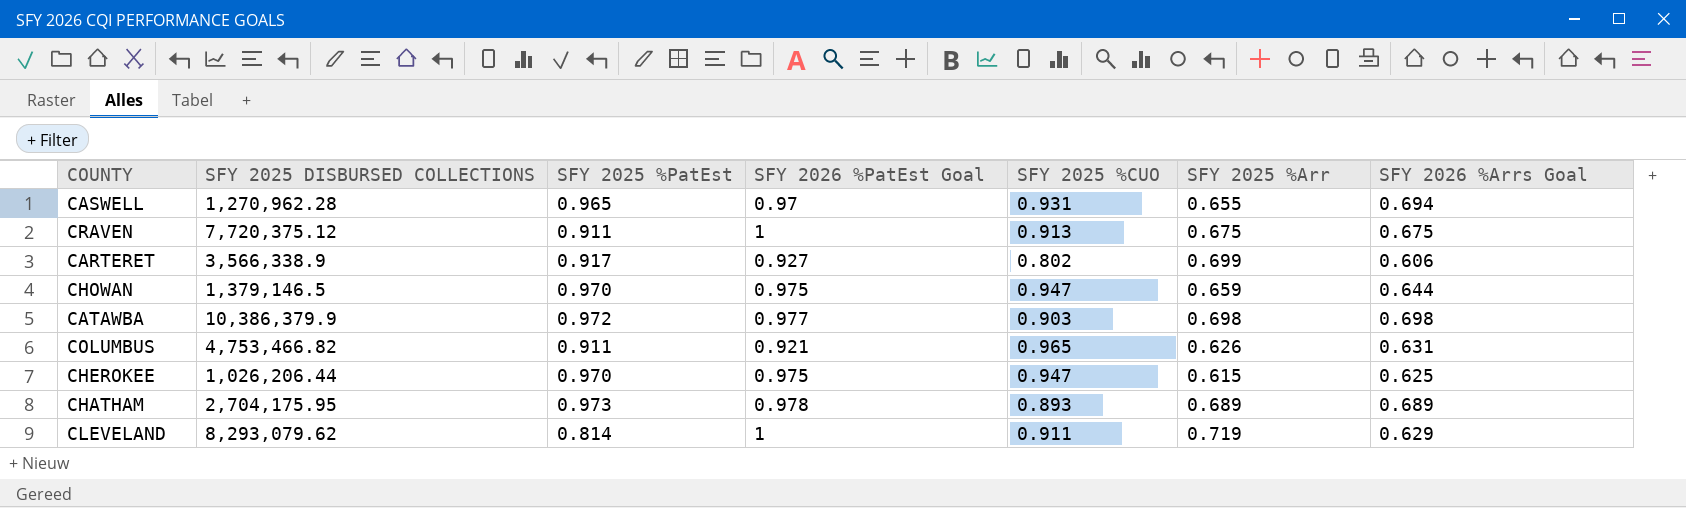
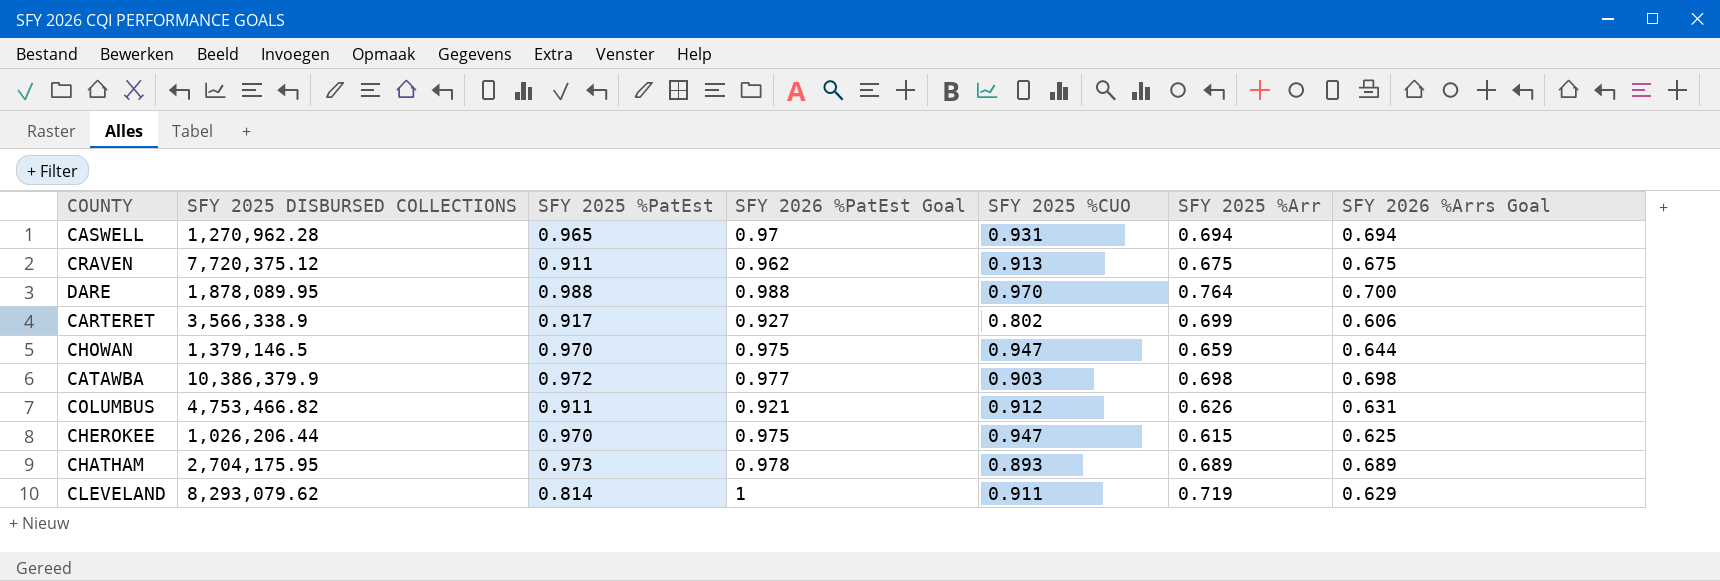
CASWELL | SFY 2025 %Arr: 0.655 -> 0.694
CRAVEN | SFY 2026 %PatEst Goal: 1 -> 0.962
row DARE: none -> 1,878,089.95 | 0.988 | 0.988 | 0.970 | 0.764 | 0.700
COLUMBUS | SFY 2025 %CUO: 0.965 -> 0.912

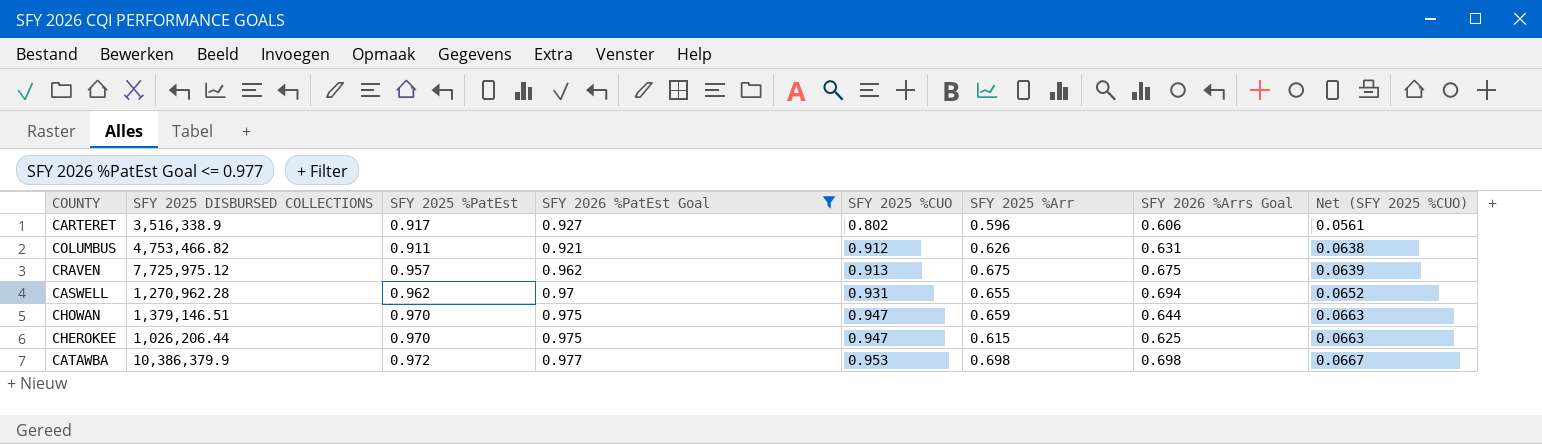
filter: none -> SFY 2026 %PatEst Goal <= 0.977
row order: none -> SFY 2025 %CUO ascending
column Net (SFY 2025 %CUO) | formula: none -> [SFY 2025 %CUO] * 0.07
CARTERET | SFY 2025 DISBURSED COLLECTIONS: 3,566,338.9 -> 3,516,338.9
CARTERET | SFY 2025 %Arr: 0.699 -> 0.596
CRAVEN | SFY 2025 DISBURSED COLLECTIONS: 7,720,375.12 -> 7,725,975.12
CRAVEN | SFY 2025 %PatEst: 0.911 -> 0.957
CASWELL | SFY 2025 %PatEst: 0.965 -> 0.962
CASWELL | SFY 2025 %Arr: 0.694 -> 0.655
CHOWAN | SFY 2025 DISBURSED COLLECTIONS: 1,379,146.5 -> 1,379,146.51
CATAWBA | SFY 2025 %CUO: 0.903 -> 0.953

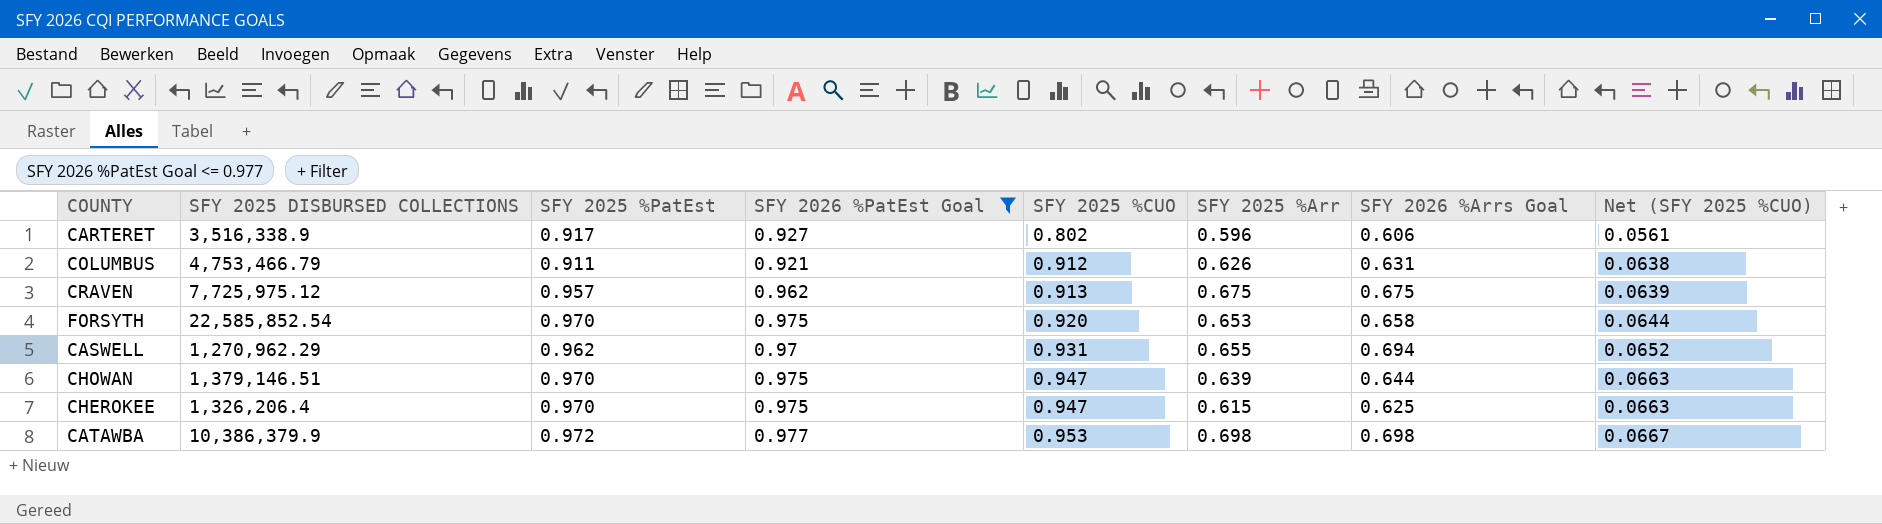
COLUMBUS | SFY 2025 DISBURSED COLLECTIONS: 4,753,466.82 -> 4,753,466.79
row FORSYTH: none -> 22,585,852.54 | 0.970 | 0.975 | 0.920 | 0.653 | 0.658 | 0.0644
CASWELL | SFY 2025 DISBURSED COLLECTIONS: 1,270,962.28 -> 1,270,962.29
CHOWAN | SFY 2025 %Arr: 0.659 -> 0.639
CHEROKEE | SFY 2025 DISBURSED COLLECTIONS: 1,026,206.44 -> 1,326,206.4

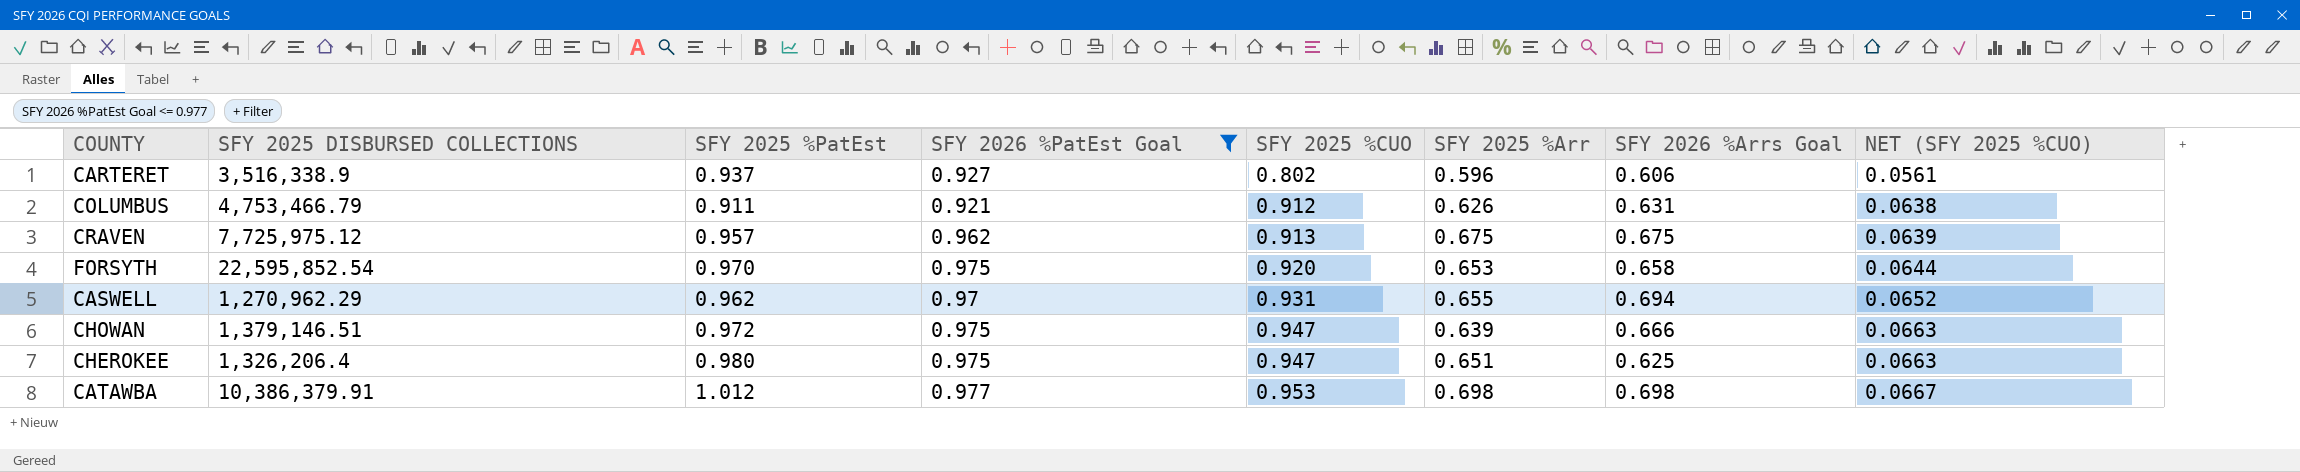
column name: Net (SFY 2025 %CUO) -> NET (SFY 2025 %CUO)
CARTERET | SFY 2025 %PatEst: 0.917 -> 0.937
FORSYTH | SFY 2025 DISBURSED COLLECTIONS: 22,585,852.54 -> 22,595,852.54
CHOWAN | SFY 2025 %PatEst: 0.970 -> 0.972
CHOWAN | SFY 2026 %Arrs Goal: 0.644 -> 0.666
CHEROKEE | SFY 2025 %PatEst: 0.970 -> 0.980
CHEROKEE | SFY 2025 %Arr: 0.615 -> 0.651
CATAWBA | SFY 2025 DISBURSED COLLECTIONS: 10,386,379.9 -> 10,386,379.91
CATAWBA | SFY 2025 %PatEst: 0.972 -> 1.012

